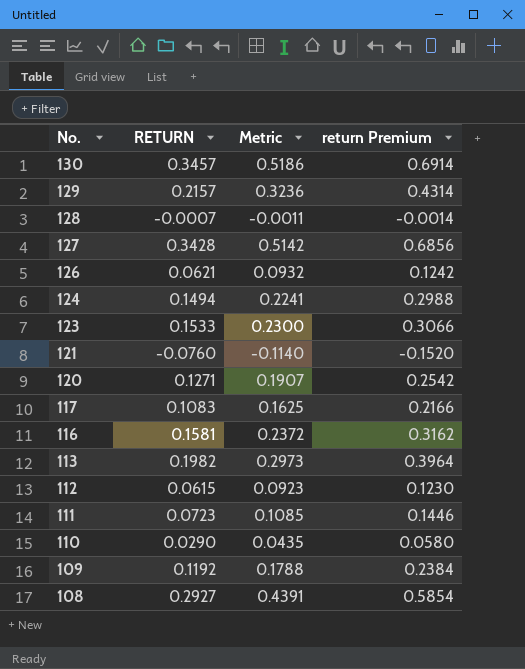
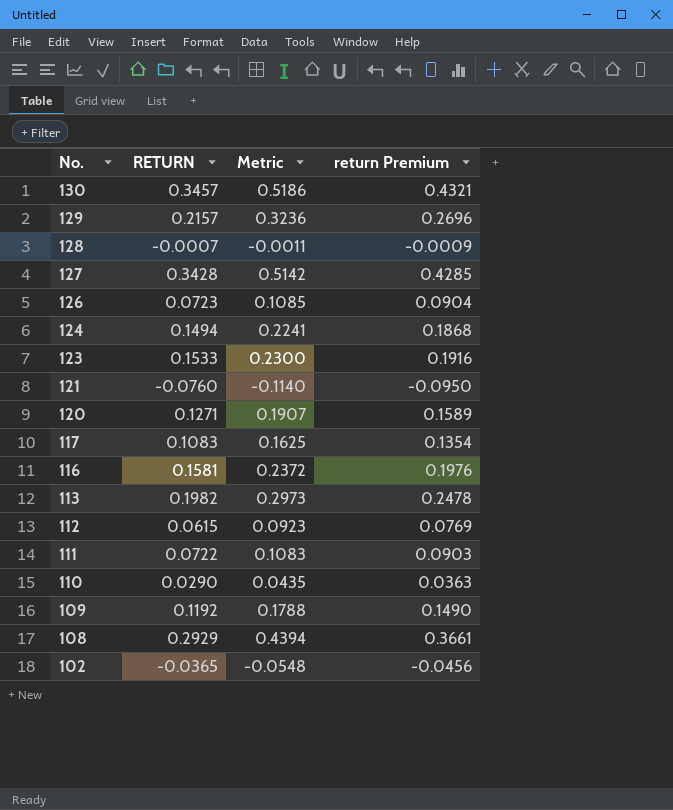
column return Premium | formula: [RETURN] * 2 -> [RETURN] * 1.25
126 | RETURN: 0.0621 -> 0.0723
126 | Metric: 0.0932 -> 0.1085
111 | RETURN: 0.0723 -> 0.0722
111 | Metric: 0.1085 -> 0.1083
108 | RETURN: 0.2927 -> 0.2929
108 | Metric: 0.4391 -> 0.4394
row 102: none -> -0.0365 | -0.0548 | -0.0456

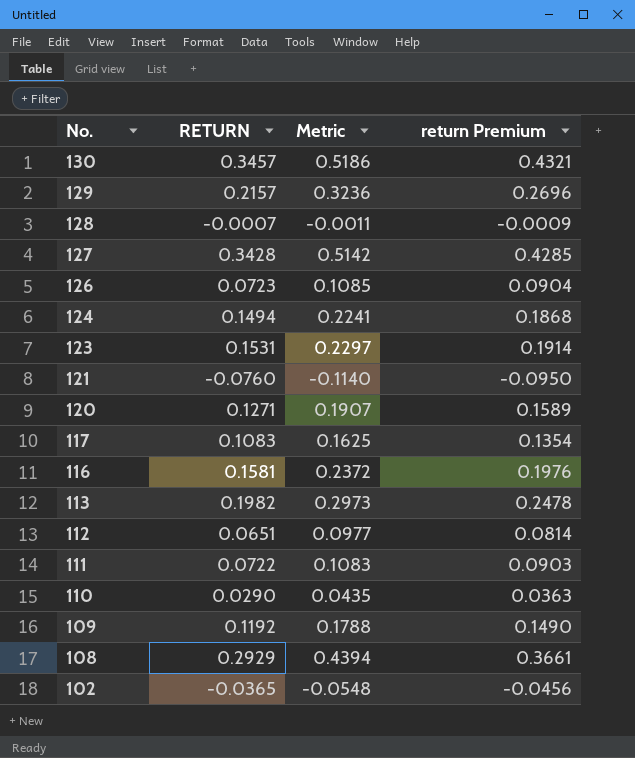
123 | RETURN: 0.1533 -> 0.1531
123 | Metric: 0.2300 -> 0.2297
123 | return Premium: 0.1916 -> 0.1914
112 | RETURN: 0.0615 -> 0.0651
112 | Metric: 0.0923 -> 0.0977
112 | return Premium: 0.0769 -> 0.0814

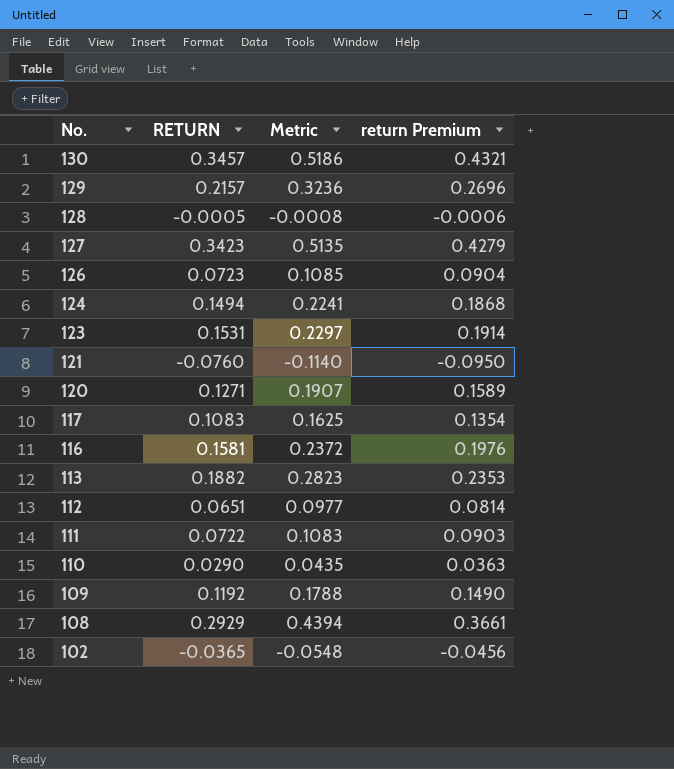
128 | RETURN: -0.0007 -> -0.0005
128 | Metric: -0.0011 -> -0.0008
128 | return Premium: -0.0009 -> -0.0006
127 | RETURN: 0.3428 -> 0.3423
127 | Metric: 0.5142 -> 0.5135
127 | return Premium: 0.4285 -> 0.4279
113 | RETURN: 0.1982 -> 0.1882
113 | Metric: 0.2973 -> 0.2823
113 | return Premium: 0.2478 -> 0.2353

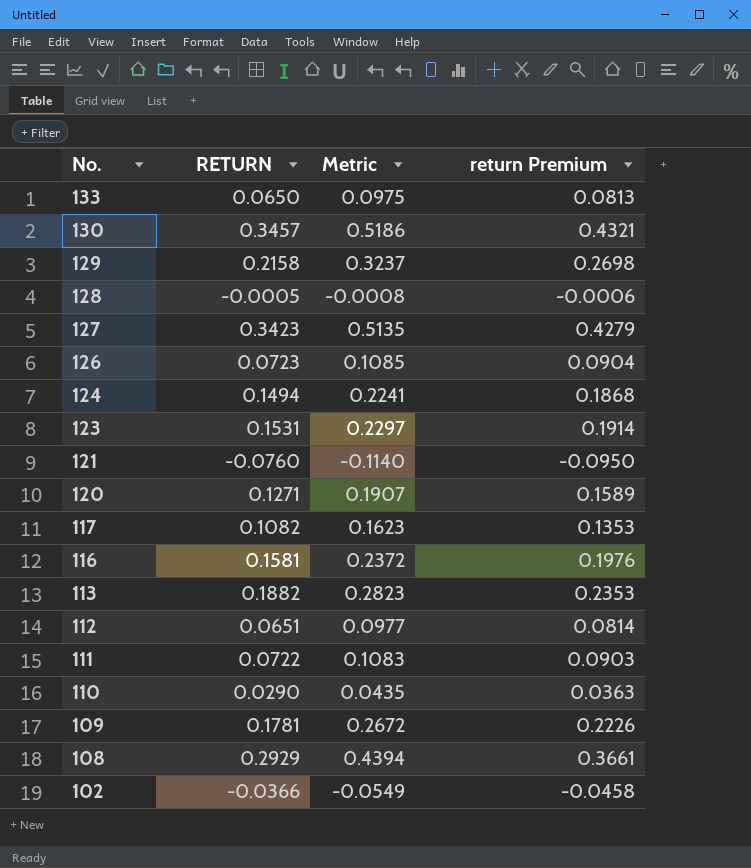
row 133: none -> 0.0650 | 0.0975 | 0.0813
129 | RETURN: 0.2157 -> 0.2158
129 | Metric: 0.3236 -> 0.3237
129 | return Premium: 0.2696 -> 0.2698
117 | RETURN: 0.1083 -> 0.1082
117 | Metric: 0.1625 -> 0.1623
117 | return Premium: 0.1354 -> 0.1353
109 | RETURN: 0.1192 -> 0.1781
109 | Metric: 0.1788 -> 0.2672
109 | return Premium: 0.1490 -> 0.2226
102 | RETURN: -0.0365 -> -0.0366
102 | Metric: -0.0548 -> -0.0549
102 | return Premium: -0.0456 -> -0.0458

